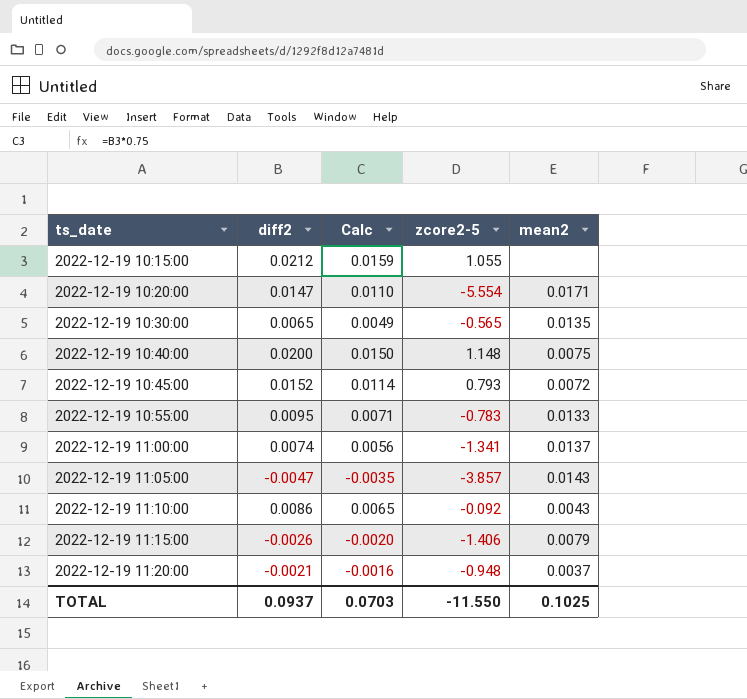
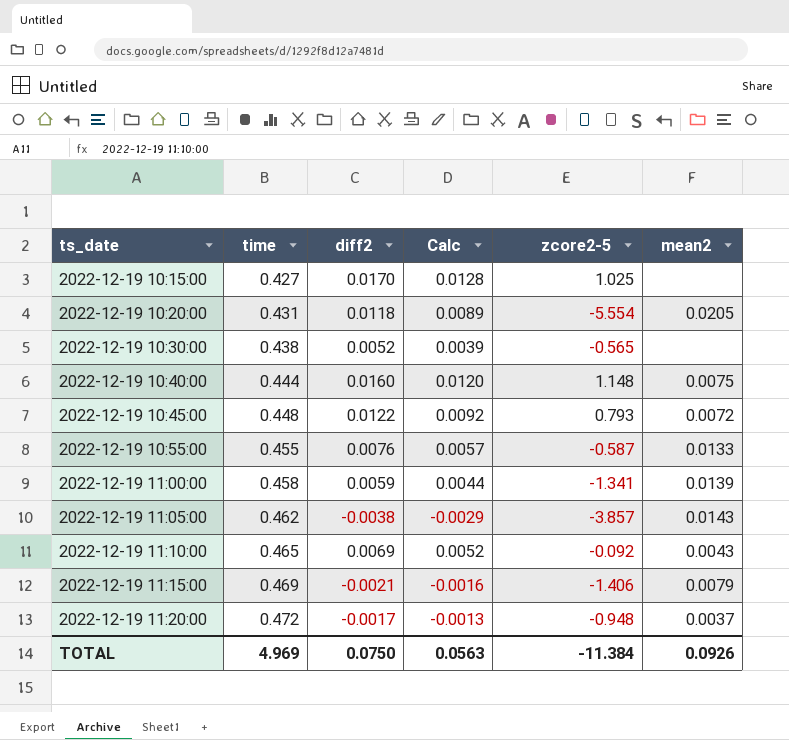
column time | position: none -> 2
2022-12-19 10:15:00 | diff2: 0.0212 -> 0.0170
2022-12-19 10:15:00 | Calc: 0.0159 -> 0.0128
2022-12-19 10:15:00 | zcore2-5: 1.055 -> 1.025
2022-12-19 10:20:00 | diff2: 0.0147 -> 0.0118
2022-12-19 10:20:00 | Calc: 0.0110 -> 0.0089
2022-12-19 10:20:00 | mean2: 0.0171 -> 0.0205
2022-12-19 10:30:00 | diff2: 0.0065 -> 0.0052
2022-12-19 10:30:00 | Calc: 0.0049 -> 0.0039
2022-12-19 10:30:00 | mean2: 0.0135 -> none
2022-12-19 10:40:00 | diff2: 0.0200 -> 0.0160
2022-12-19 10:40:00 | Calc: 0.0150 -> 0.0120
2022-12-19 10:45:00 | diff2: 0.0152 -> 0.0122
2022-12-19 10:45:00 | Calc: 0.0114 -> 0.0092
2022-12-19 10:55:00 | diff2: 0.0095 -> 0.0076
2022-12-19 10:55:00 | Calc: 0.0071 -> 0.0057
2022-12-19 10:55:00 | zcore2-5: -0.783 -> -0.587
2022-12-19 11:00:00 | diff2: 0.0074 -> 0.0059
2022-12-19 11:00:00 | Calc: 0.0056 -> 0.0044
2022-12-19 11:00:00 | mean2: 0.0137 -> 0.0139
2022-12-19 11:05:00 | diff2: -0.0047 -> -0.0038
2022-12-19 11:05:00 | Calc: -0.0035 -> -0.0029
2022-12-19 11:10:00 | diff2: 0.0086 -> 0.0069
2022-12-19 11:10:00 | Calc: 0.0065 -> 0.0052
2022-12-19 11:15:00 | diff2: -0.0026 -> -0.0021
2022-12-19 11:15:00 | Calc: -0.0020 -> -0.0016
2022-12-19 11:20:00 | diff2: -0.0021 -> -0.0017
2022-12-19 11:20:00 | Calc: -0.0016 -> -0.0013
TOTAL | diff2: 0.0937 -> 0.0750
TOTAL | Calc: 0.0703 -> 0.0563
TOTAL | zcore2-5: -11.550 -> -11.384
TOTAL | mean2: 0.1025 -> 0.0926

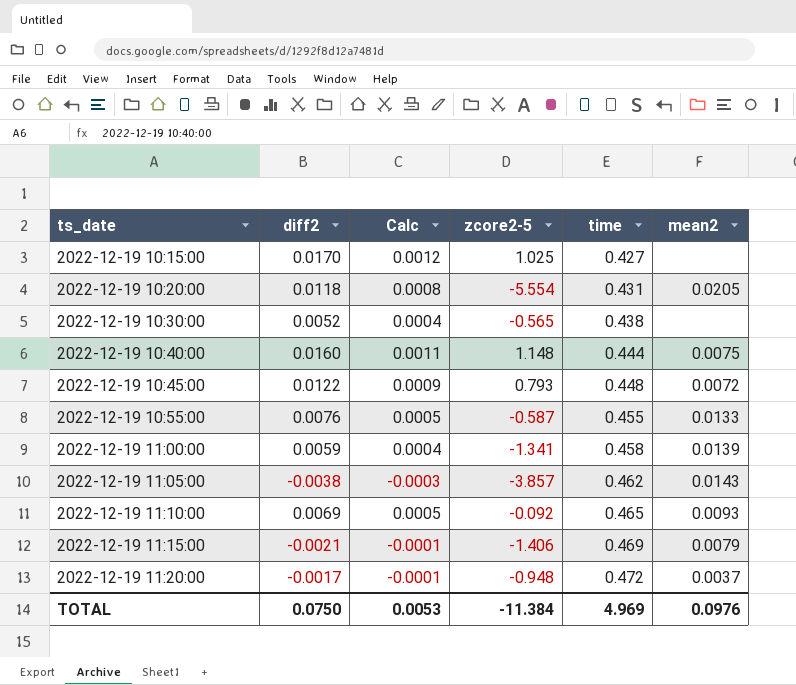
column Calc | formula: [diff2] * 0.75 -> [diff2] * 0.07
column time | position: 2 -> 5
2022-12-19 11:10:00 | mean2: 0.0043 -> 0.0093
TOTAL | Calc: 0.0563 -> 0.0053
TOTAL | mean2: 0.0926 -> 0.0976

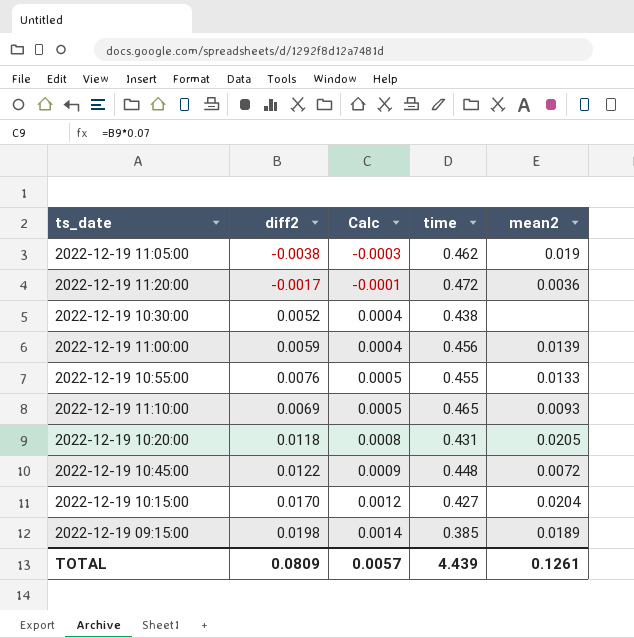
row order: ts_date ascending -> Calc ascending
column zcore2-5 | position: 4 -> none
row 2022-12-19 10:40:00: 0.0160 | 0.0011 | 1.148 | 0.444 | 0.0075 -> none
row 2022-12-19 11:15:00: -0.0021 | -0.0001 | -1.406 | 0.469 | 0.0079 -> none
2022-12-19 11:05:00 | mean2: 0.0143 -> 0.019
2022-12-19 11:20:00 | mean2: 0.0037 -> 0.0036
2022-12-19 11:00:00 | time: 0.458 -> 0.456
2022-12-19 10:15:00 | mean2: none -> 0.0204
row 2022-12-19 09:15:00: none -> 0.0198 | 0.0014 | 0.385 | 0.0189
TOTAL | diff2: 0.0750 -> 0.0809
TOTAL | Calc: 0.0053 -> 0.0057
TOTAL | time: 4.969 -> 4.439
TOTAL | mean2: 0.0976 -> 0.1261

